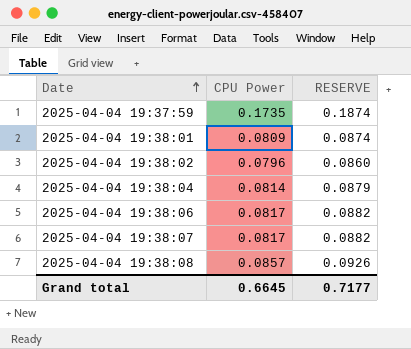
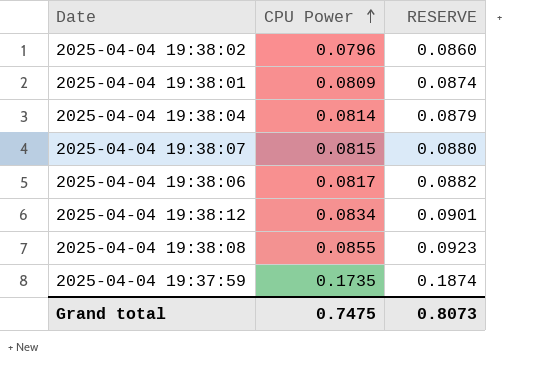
row order: Date ascending -> CPU Power ascending
2025-04-04 19:38:07 | CPU Power: 0.0817 -> 0.0815
2025-04-04 19:38:07 | RESERVE: 0.0882 -> 0.0880
row 2025-04-04 19:38:12: none -> 0.0834 | 0.0901
2025-04-04 19:38:08 | CPU Power: 0.0857 -> 0.0855
2025-04-04 19:38:08 | RESERVE: 0.0926 -> 0.0923
Grand total | CPU Power: 0.6645 -> 0.7475
Grand total | RESERVE: 0.7177 -> 0.8073

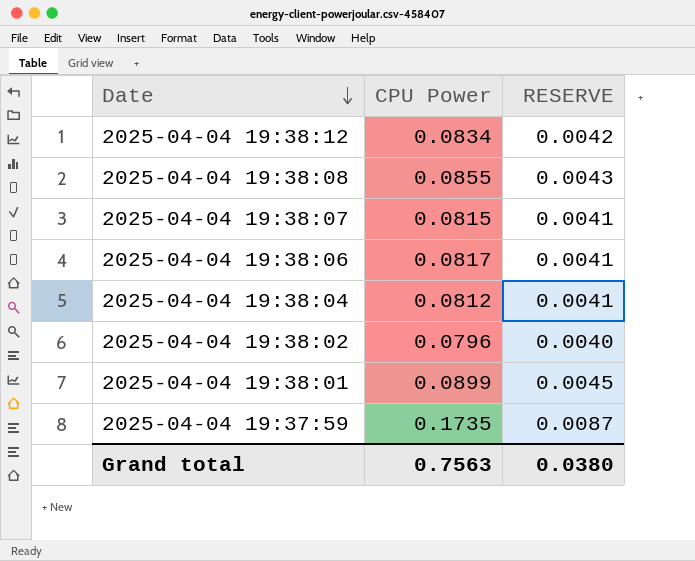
row order: CPU Power ascending -> Date descending
column RESERVE | formula: [CPU Power] * 1.08 -> [CPU Power] * 0.05
2025-04-04 19:38:04 | CPU Power: 0.0814 -> 0.0812
2025-04-04 19:38:01 | CPU Power: 0.0809 -> 0.0899
Grand total | CPU Power: 0.7475 -> 0.7563
Grand total | RESERVE: 0.8073 -> 0.0380

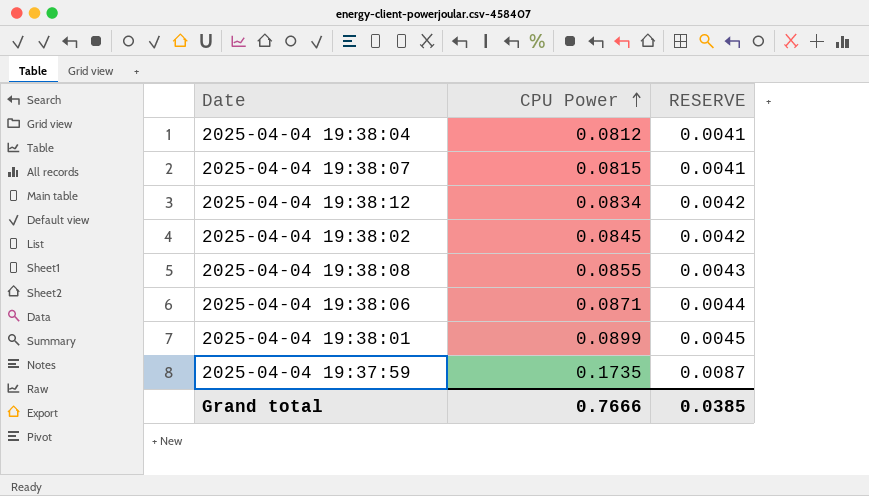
row order: Date descending -> CPU Power ascending
2025-04-04 19:38:02 | CPU Power: 0.0796 -> 0.0845
2025-04-04 19:38:02 | RESERVE: 0.0040 -> 0.0042
2025-04-04 19:38:06 | CPU Power: 0.0817 -> 0.0871
2025-04-04 19:38:06 | RESERVE: 0.0041 -> 0.0044
Grand total | CPU Power: 0.7563 -> 0.7666
Grand total | RESERVE: 0.0380 -> 0.0385

